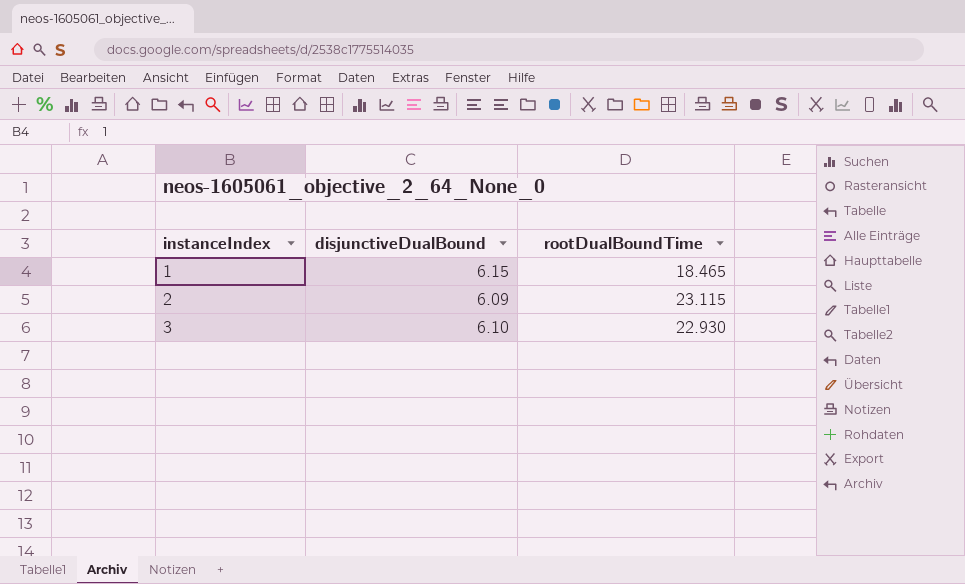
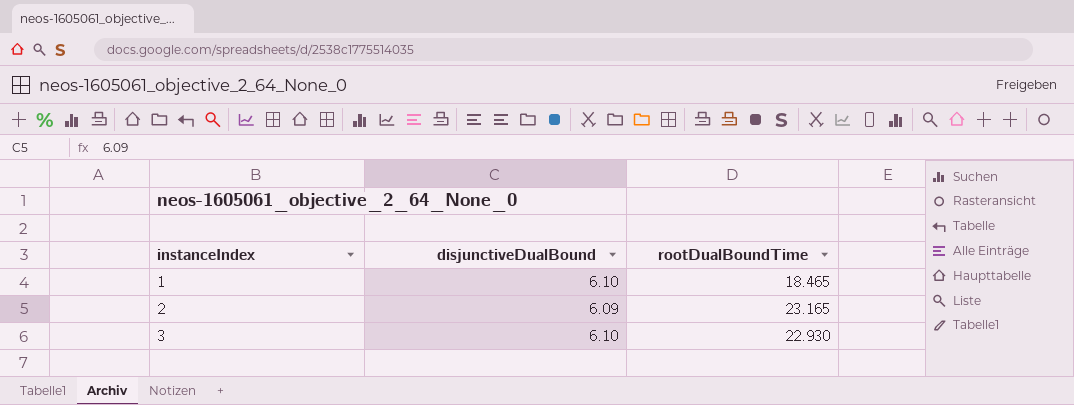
1 | disjunctiveDualBound: 6.15 -> 6.10
2 | rootDualBoundTime: 23.115 -> 23.165

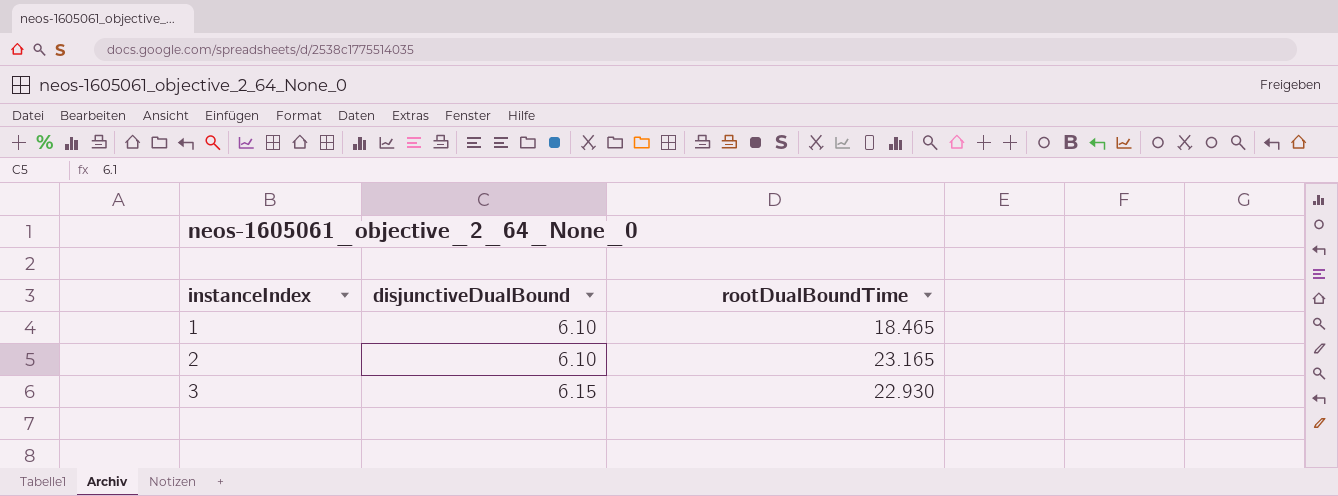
2 | disjunctiveDualBound: 6.09 -> 6.10
3 | disjunctiveDualBound: 6.10 -> 6.15

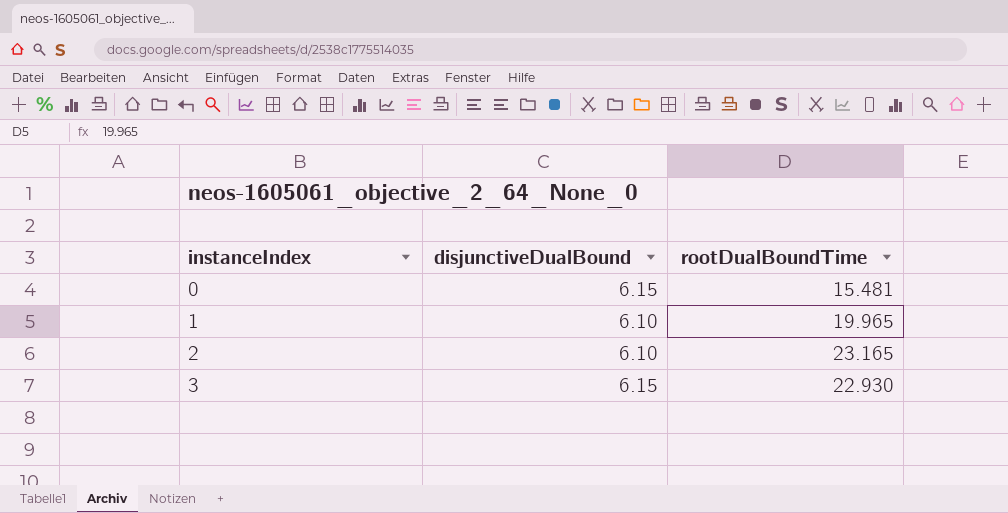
row 0: none -> 6.15 | 15.481
1 | rootDualBoundTime: 18.465 -> 19.965

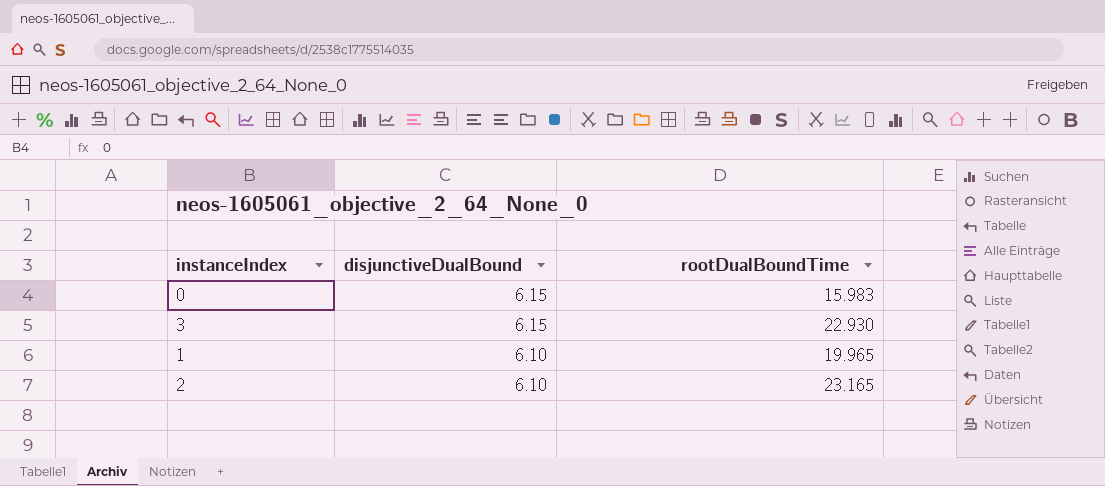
row order: instanceIndex ascending -> disjunctiveDualBound descending
0 | rootDualBoundTime: 15.481 -> 15.983

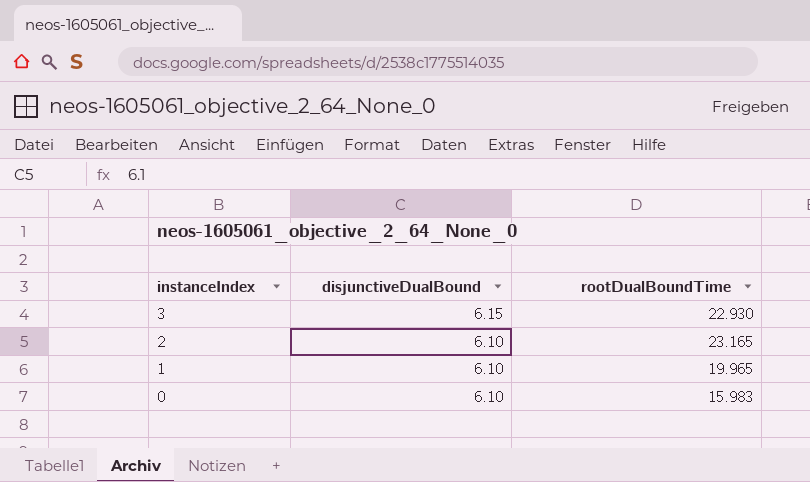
row order: disjunctiveDualBound descending -> instanceIndex descending
0 | disjunctiveDualBound: 6.15 -> 6.10

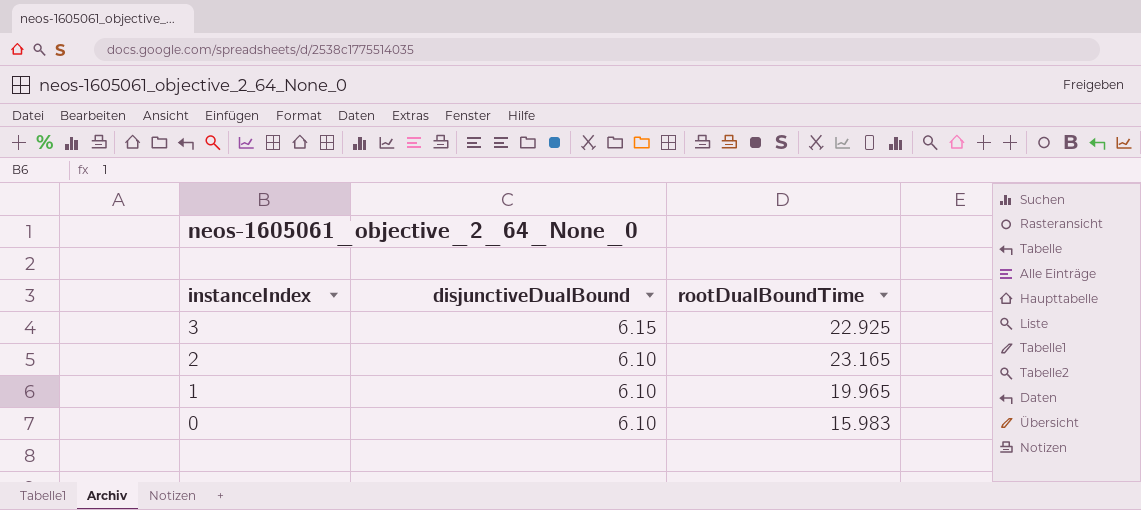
3 | rootDualBoundTime: 22.930 -> 22.925

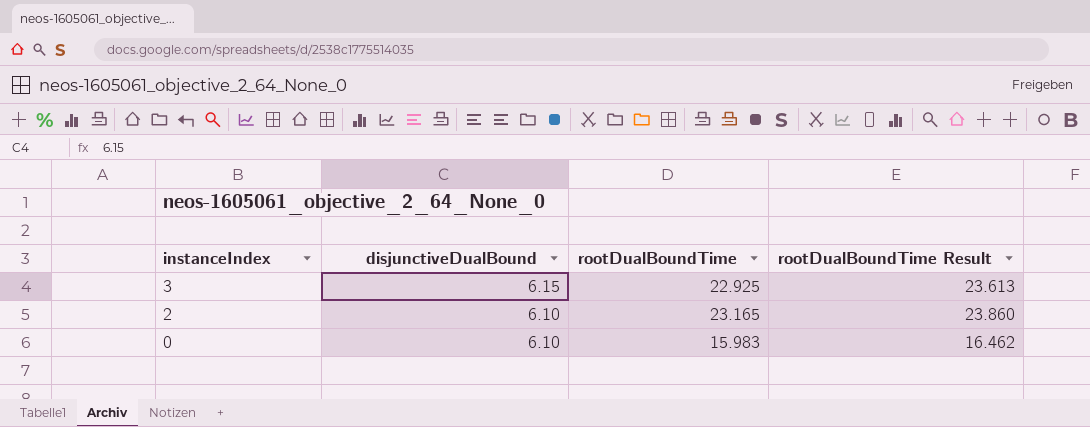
column rootDualBoundTime Result | formula: none -> [rootDualBoundTime] * 1.03
row 1: 6.10 | 19.965 -> none

